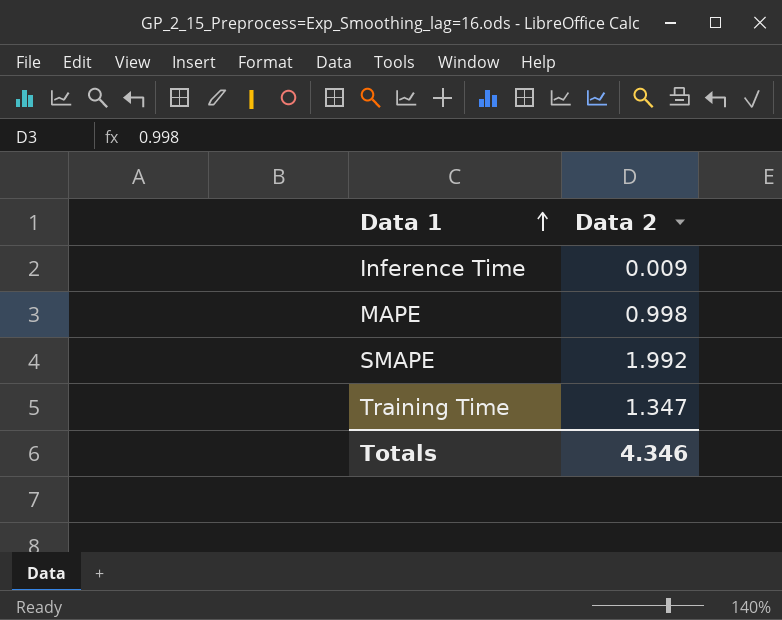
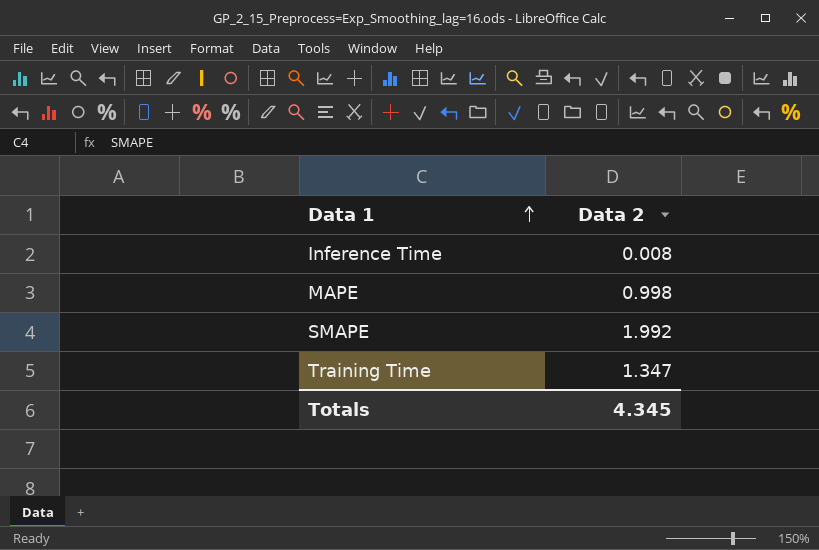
Inference Time | Data 2: 0.009 -> 0.008
Totals | Data 2: 4.346 -> 4.345

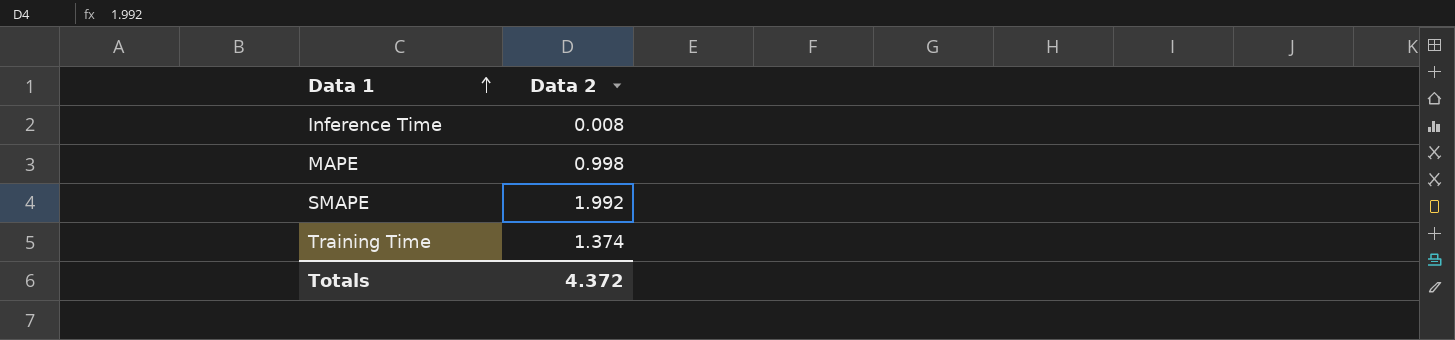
Training Time | Data 2: 1.347 -> 1.374
Totals | Data 2: 4.345 -> 4.372

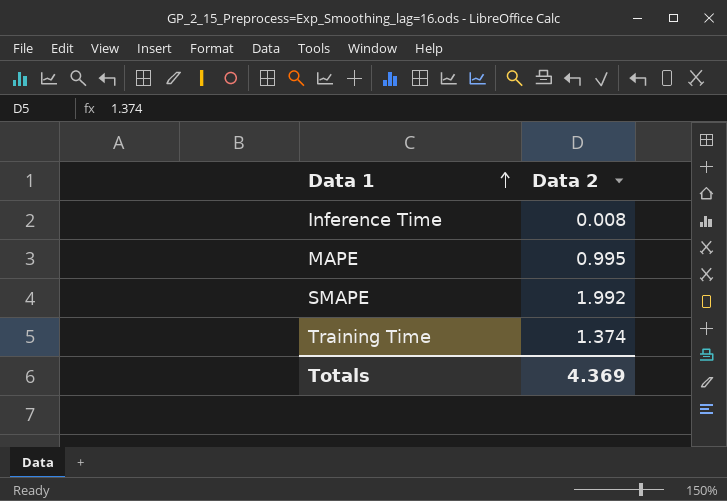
MAPE | Data 2: 0.998 -> 0.995
Totals | Data 2: 4.372 -> 4.369

